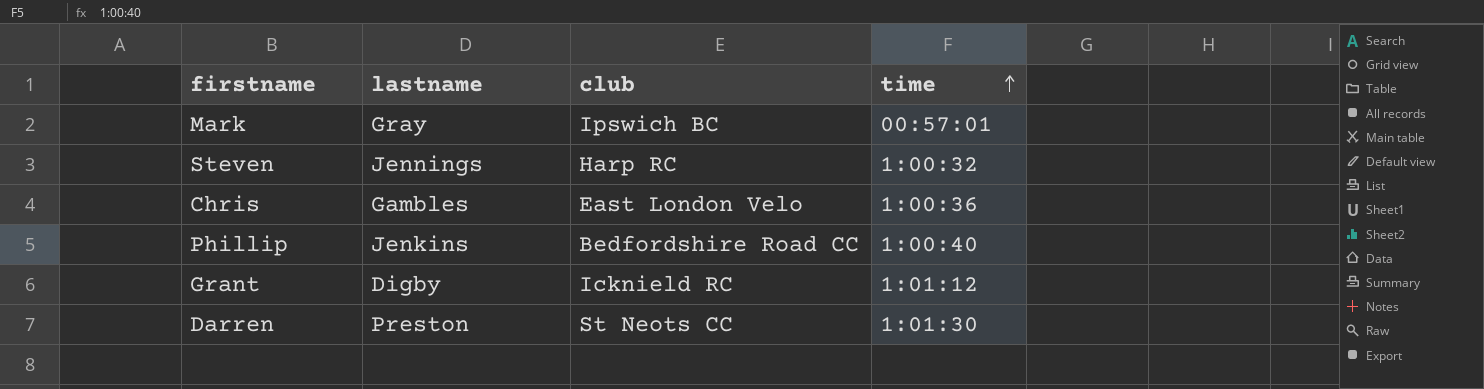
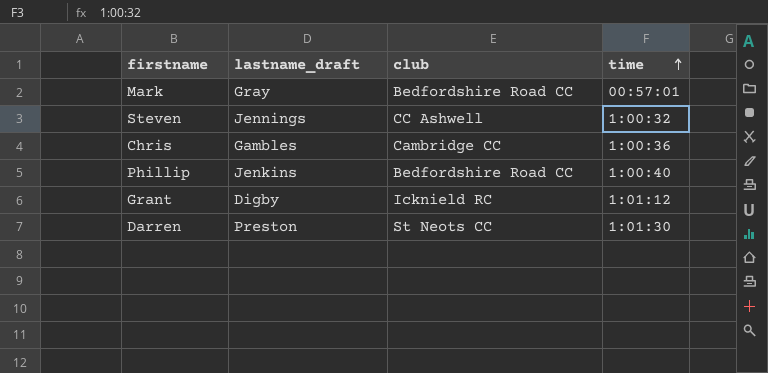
column name: lastname -> lastname_draft
Mark | club: Ipswich BC -> Bedfordshire Road CC
Steven | club: Harp RC -> CC Ashwell
Chris | club: East London Velo -> Cambridge CC

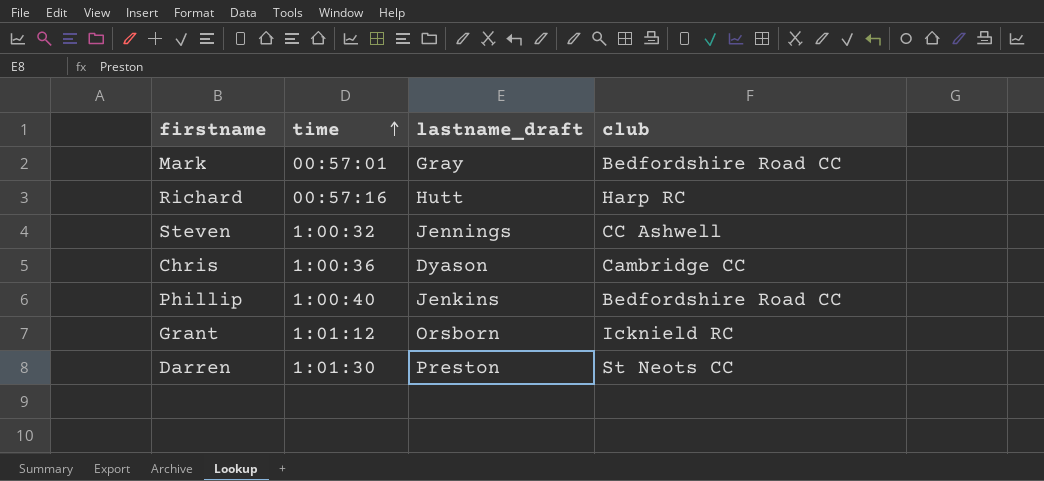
column time | position: 4 -> 2
row Richard: none -> 00:57:16 | Hutt | Harp RC
Chris | lastname_draft: Gambles -> Dyason
Grant | lastname_draft: Digby -> Orsborn

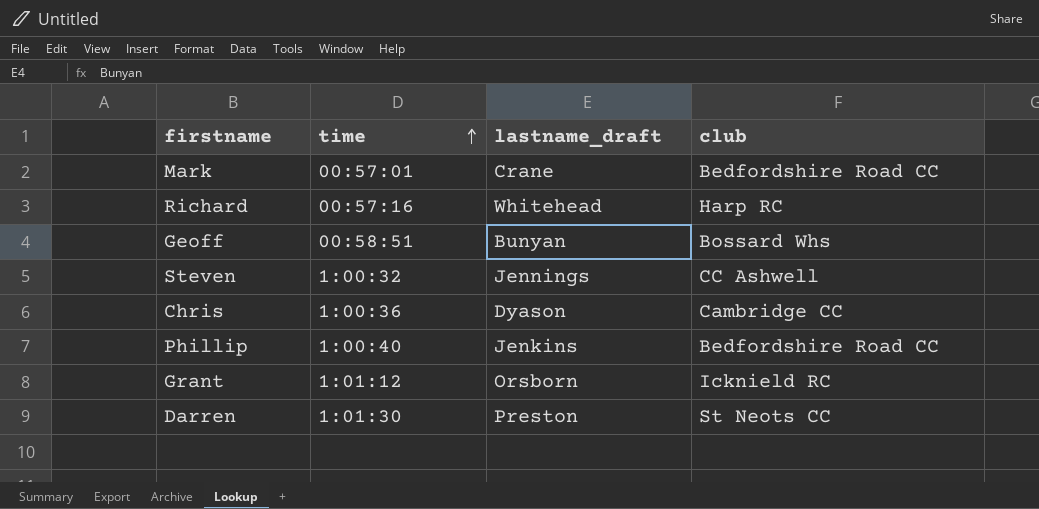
Mark | lastname_draft: Gray -> Crane
Richard | lastname_draft: Hutt -> Whitehead
row Geoff: none -> 00:58:51 | Bunyan | Bossard Whs

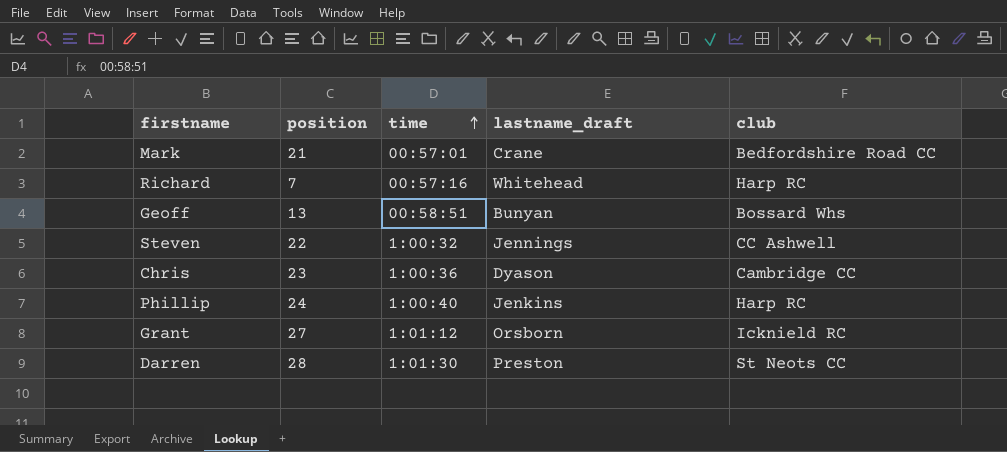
column position | position: none -> 2
Phillip | club: Bedfordshire Road CC -> Harp RC

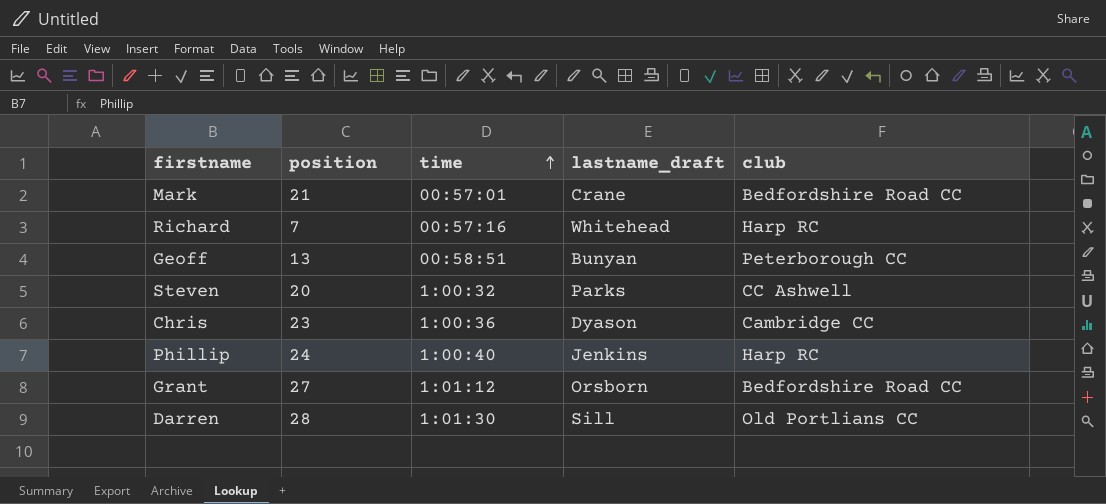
Geoff | club: Bossard Whs -> Peterborough CC
Steven | position: 22 -> 20
Steven | lastname_draft: Jennings -> Parks
Grant | club: Icknield RC -> Bedfordshire Road CC
Darren | lastname_draft: Preston -> Sill
Darren | club: St Neots CC -> Old Portlians CC

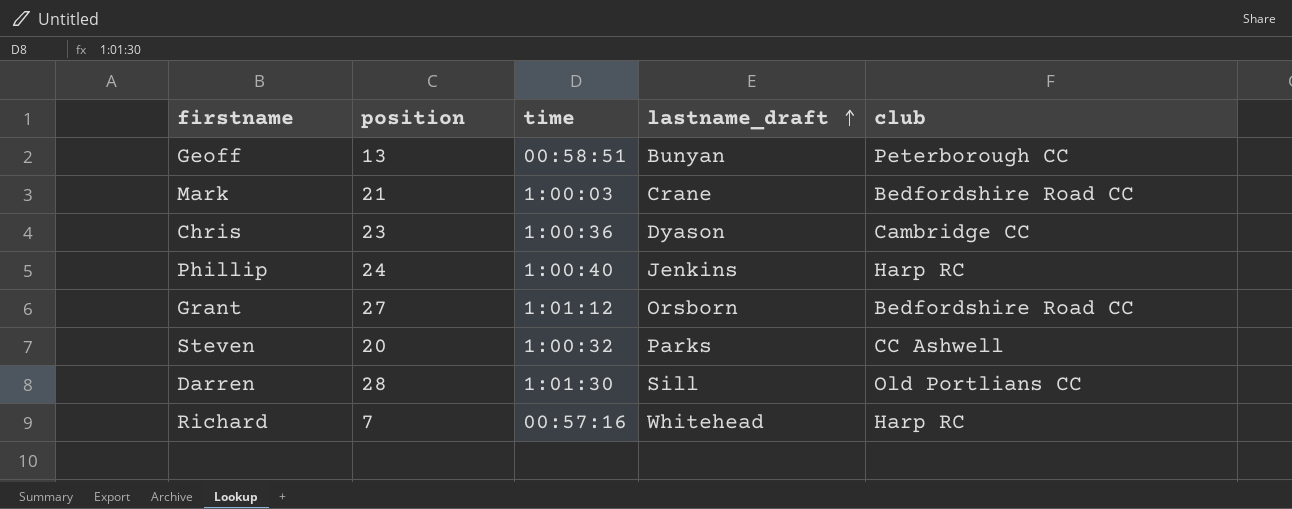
row order: time ascending -> lastname_draft ascending
Mark | time: 00:57:01 -> 1:00:03

